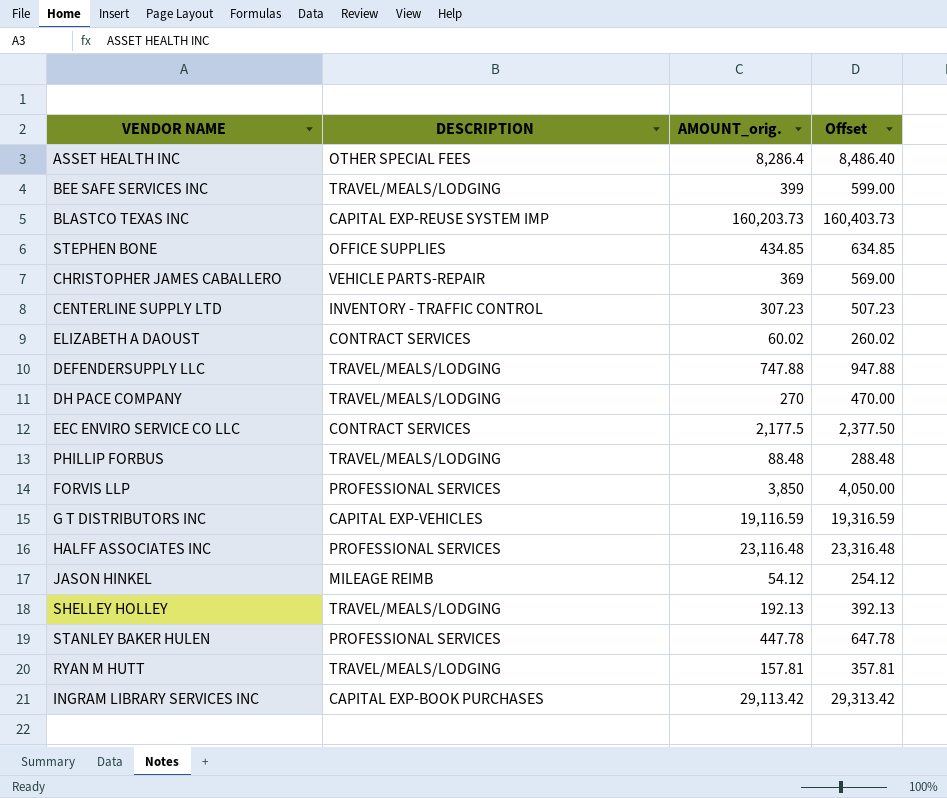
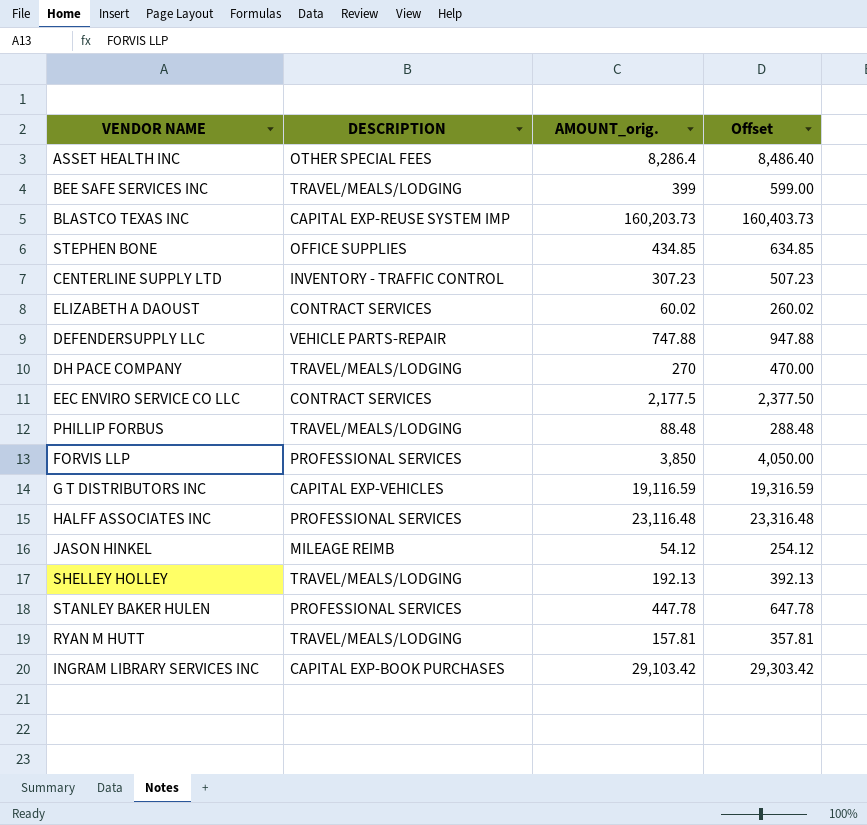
row CHRISTOPHER JAMES CABALLERO: VEHICLE PARTS-REPAIR | 369 | 569.00 -> none
DEFENDERSUPPLY LLC | DESCRIPTION: TRAVEL/MEALS/LODGING -> VEHICLE PARTS-REPAIR
INGRAM LIBRARY SERVICES INC | AMOUNT_orig.: 29,113.42 -> 29,103.42
INGRAM LIBRARY SERVICES INC | Offset: 29,313.42 -> 29,303.42

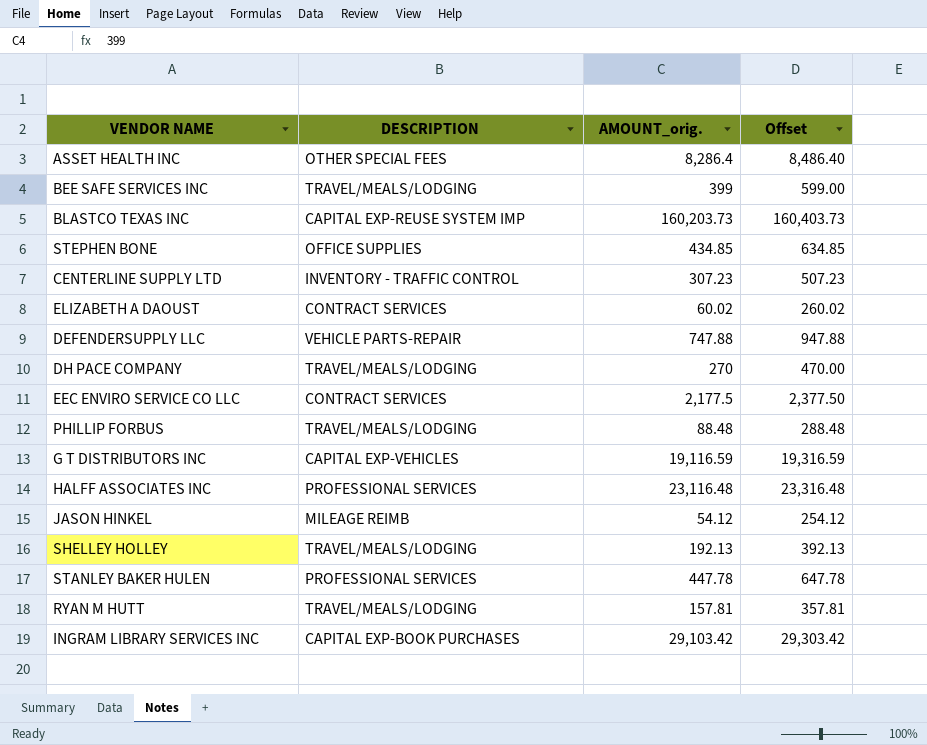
row FORVIS LLP: PROFESSIONAL SERVICES | 3,850 | 4,050.00 -> none

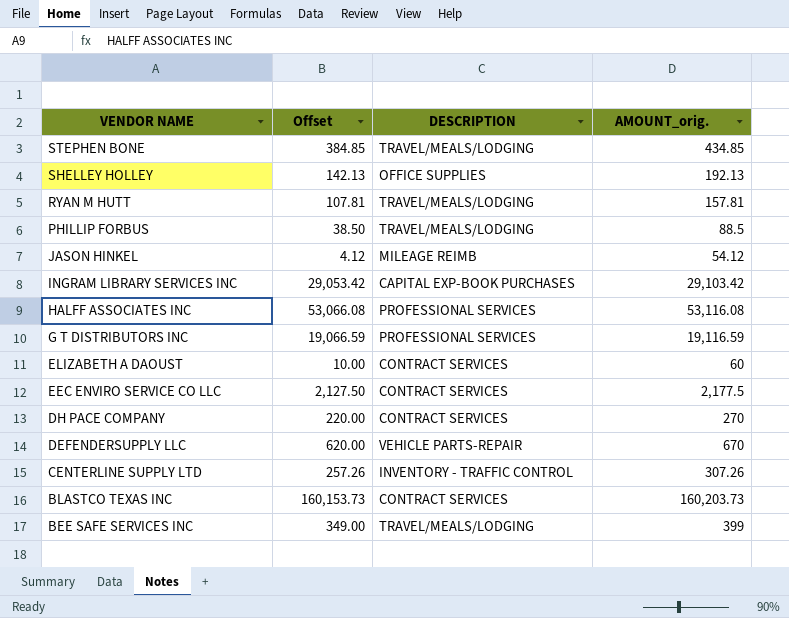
row order: none -> VENDOR NAME descending
column Offset | formula: [AMOUNT_orig.] + 200 -> [AMOUNT_orig.] - 50
column Offset | position: 4 -> 2
row ASSET HEALTH INC: OTHER SPECIAL FEES | 8,286.4 | 8,486.40 -> none
row STANLEY BAKER HULEN: PROFESSIONAL SERVICES | 447.78 | 647.78 -> none
STEPHEN BONE | DESCRIPTION: OFFICE SUPPLIES -> TRAVEL/MEALS/LODGING
SHELLEY HOLLEY | DESCRIPTION: TRAVEL/MEALS/LODGING -> OFFICE SUPPLIES
PHILLIP FORBUS | AMOUNT_orig.: 88.48 -> 88.5
HALFF ASSOCIATES INC | AMOUNT_orig.: 23,116.48 -> 53,116.08
G T DISTRIBUTORS INC | DESCRIPTION: CAPITAL EXP-VEHICLES -> PROFESSIONAL SERVICES
ELIZABETH A DAOUST | AMOUNT_orig.: 60.02 -> 60
DH PACE COMPANY | DESCRIPTION: TRAVEL/MEALS/LODGING -> CONTRACT SERVICES
DEFENDERSUPPLY LLC | AMOUNT_orig.: 747.88 -> 670
CENTERLINE SUPPLY LTD | AMOUNT_orig.: 307.23 -> 307.26
BLASTCO TEXAS INC | DESCRIPTION: CAPITAL EXP-REUSE SYSTEM IMP -> CONTRACT SERVICES

